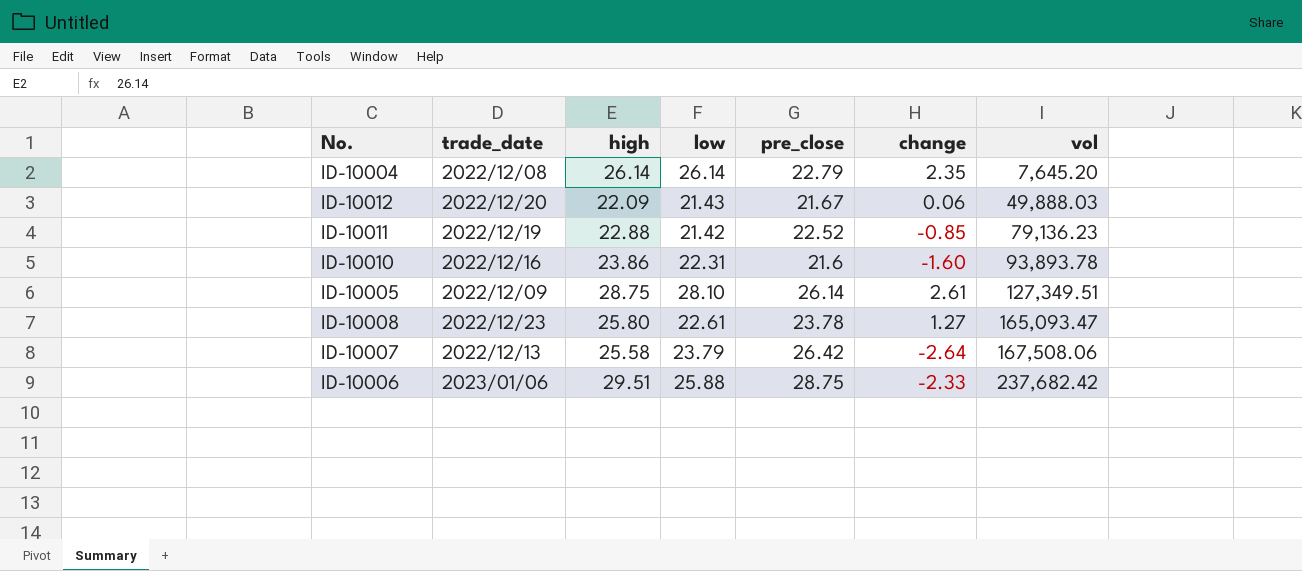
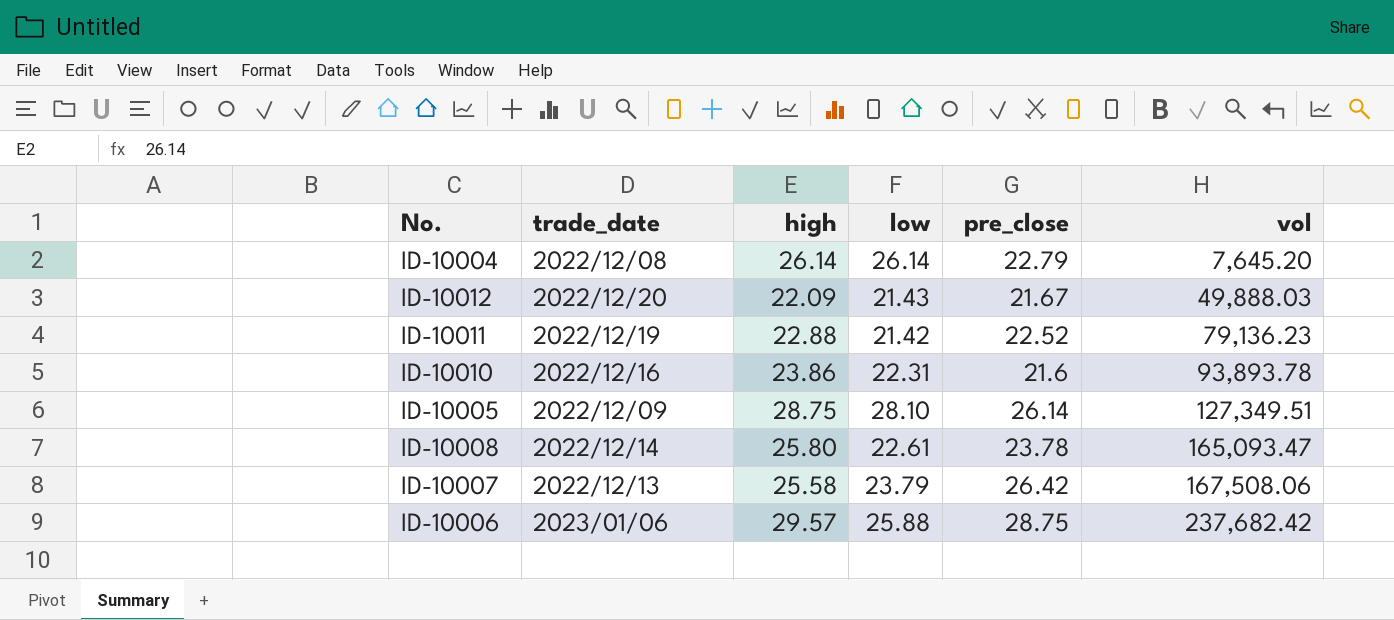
column change | position: 6 -> none
ID-10008 | trade_date: 2022/12/23 -> 2022/12/14
ID-10006 | high: 29.51 -> 29.57

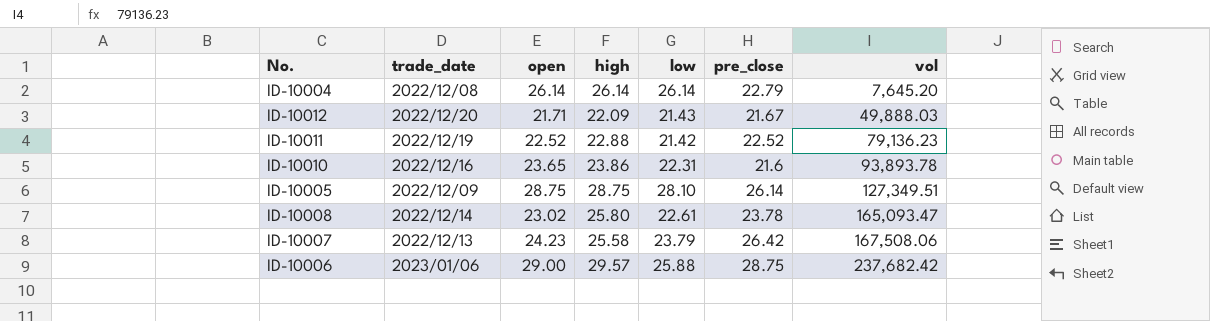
column open | position: none -> 3

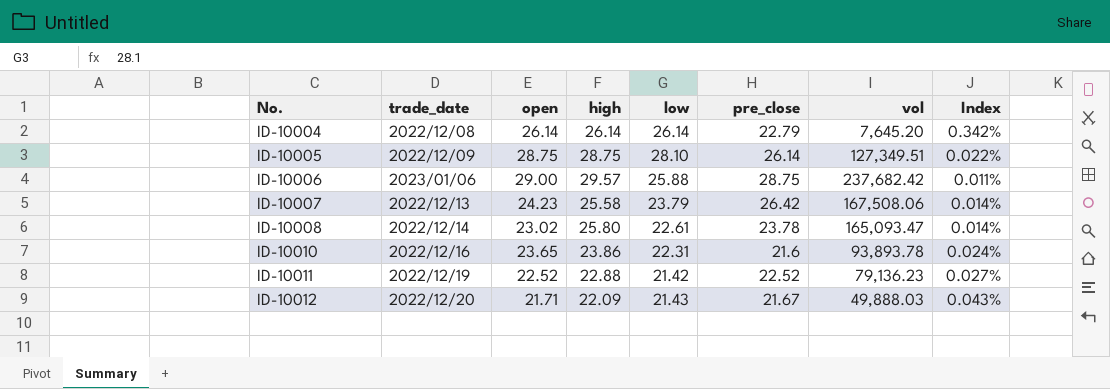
row order: vol ascending -> No. ascending
column Index | formula: none -> [low] / [vol]

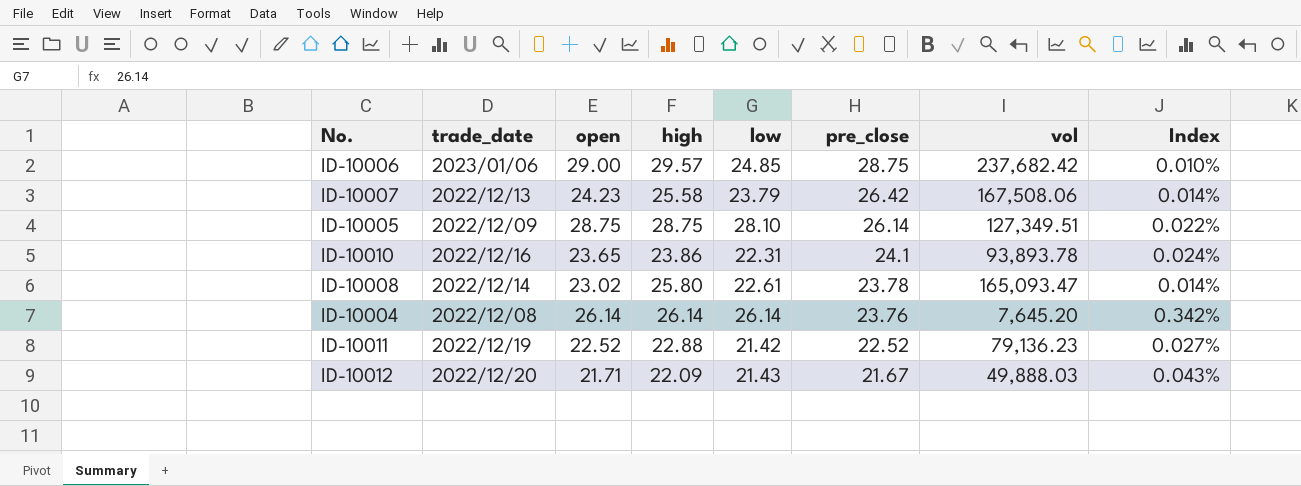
row order: No. ascending -> pre_close descending
ID-10006 | low: 25.88 -> 24.85
ID-10006 | Index: 0.011% -> 0.010%
ID-10010 | pre_close: 21.6 -> 24.1
ID-10004 | pre_close: 22.79 -> 23.76

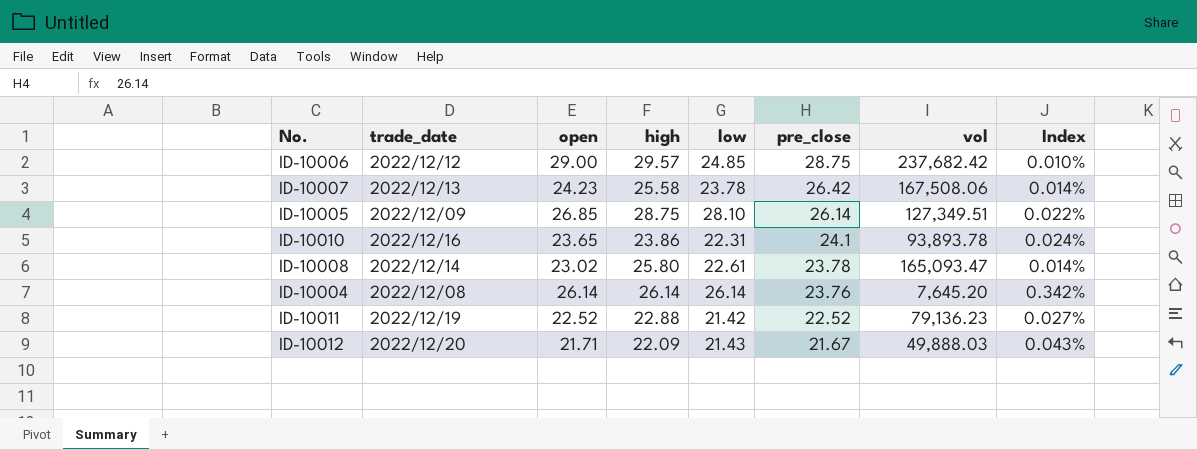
ID-10006 | trade_date: 2023/01/06 -> 2022/12/12
ID-10007 | low: 23.79 -> 23.78
ID-10005 | open: 28.75 -> 26.85

